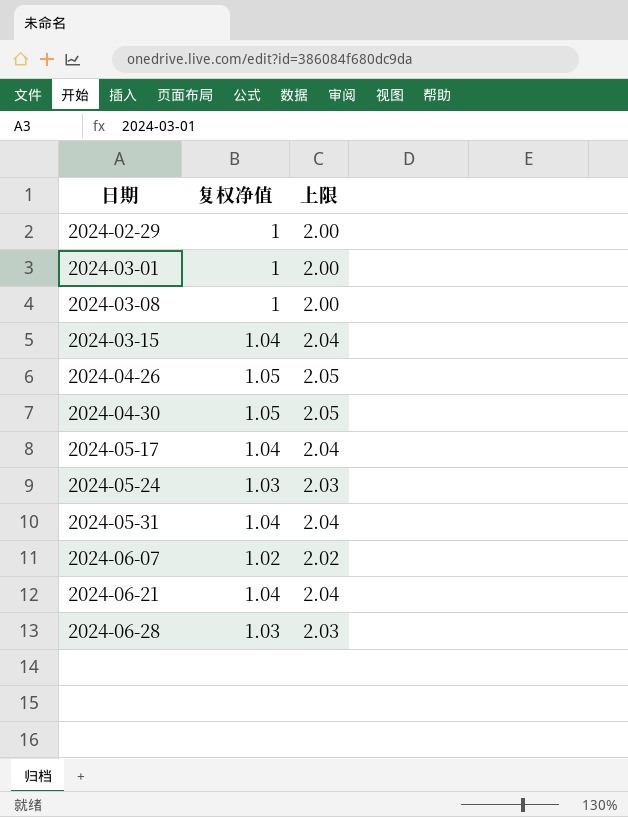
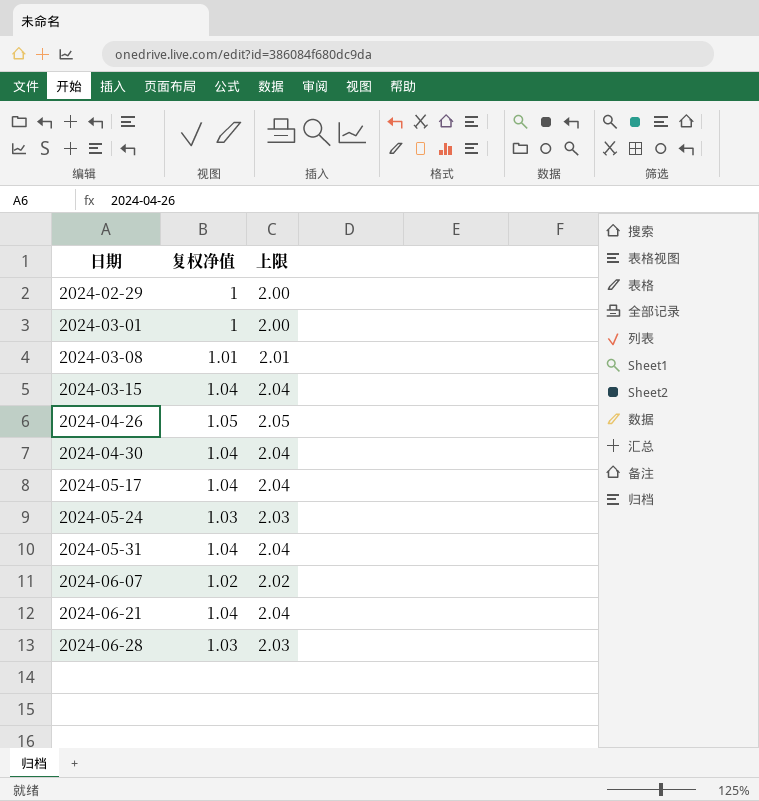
2024-03-08 | 复权净值: 1 -> 1.01
2024-03-08 | 上限: 2.00 -> 2.01
2024-04-30 | 复权净值: 1.05 -> 1.04
2024-04-30 | 上限: 2.05 -> 2.04

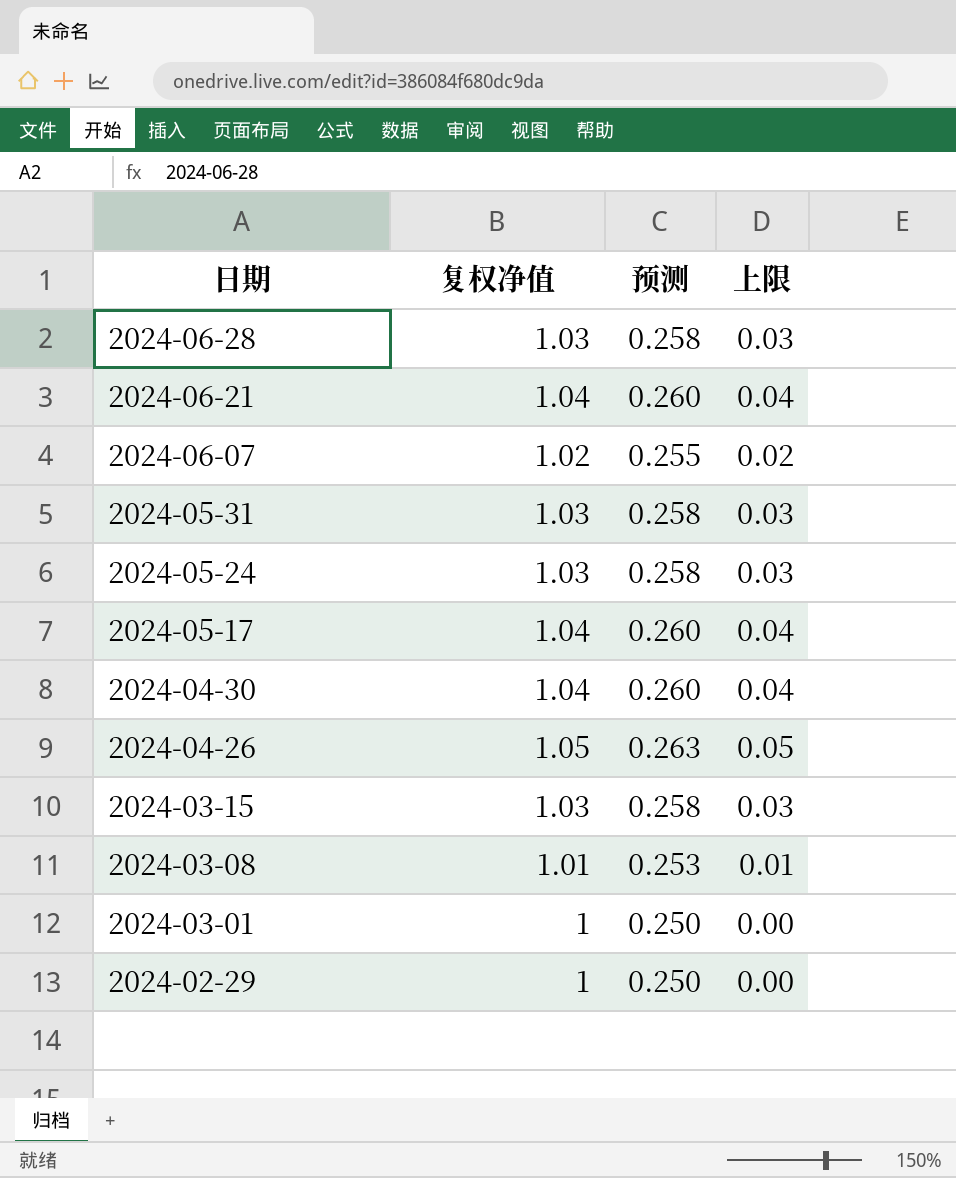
row order: 日期 ascending -> 日期 descending
column 预测 | formula: none -> [复权净值] * 0.25
column 上限 | formula: [复权净值] + 1 -> [复权净值] - 1
2024-05-31 | 复权净值: 1.04 -> 1.03
2024-03-15 | 复权净值: 1.04 -> 1.03

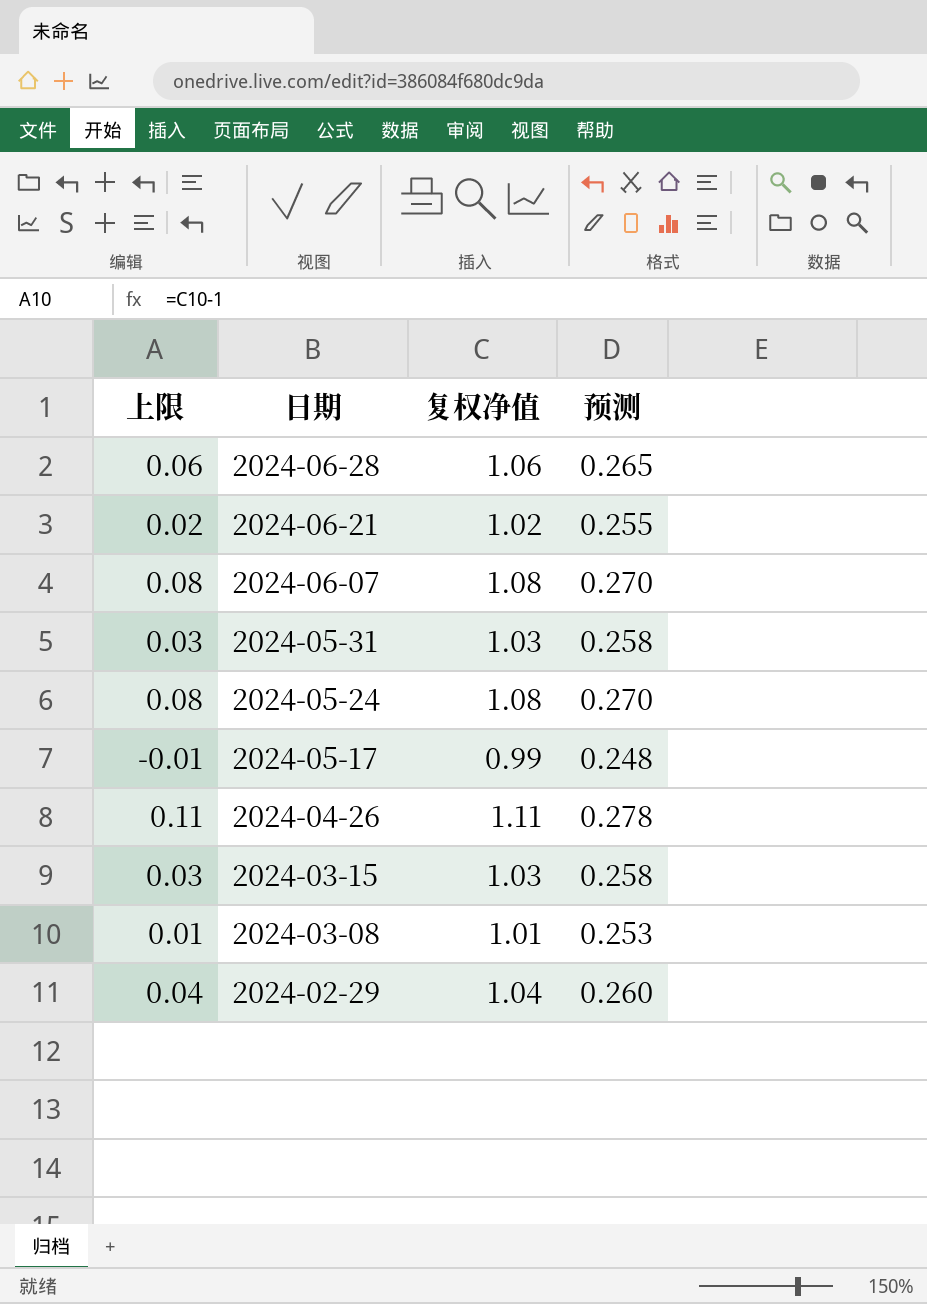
column 上限 | position: 4 -> 1
row 2024-04-30: 1.04 | 0.260 | 0.04 -> none
row 2024-03-01: 1 | 0.250 | 0.00 -> none
2024-06-28 | 上限: 0.03 -> 0.06
2024-06-28 | 复权净值: 1.03 -> 1.06
2024-06-28 | 预测: 0.258 -> 0.265
2024-06-21 | 上限: 0.04 -> 0.02
2024-06-21 | 复权净值: 1.04 -> 1.02
2024-06-21 | 预测: 0.260 -> 0.255
2024-06-07 | 上限: 0.02 -> 0.08
2024-06-07 | 复权净值: 1.02 -> 1.08
2024-06-07 | 预测: 0.255 -> 0.270
2024-05-24 | 上限: 0.03 -> 0.08
2024-05-24 | 复权净值: 1.03 -> 1.08
2024-05-24 | 预测: 0.258 -> 0.270
2024-05-17 | 上限: 0.04 -> -0.01
2024-05-17 | 复权净值: 1.04 -> 0.99
2024-05-17 | 预测: 0.260 -> 0.248
2024-04-26 | 上限: 0.05 -> 0.11
2024-04-26 | 复权净值: 1.05 -> 1.11
2024-04-26 | 预测: 0.263 -> 0.278
2024-02-29 | 上限: 0.00 -> 0.04
2024-02-29 | 复权净值: 1 -> 1.04
2024-02-29 | 预测: 0.250 -> 0.260

